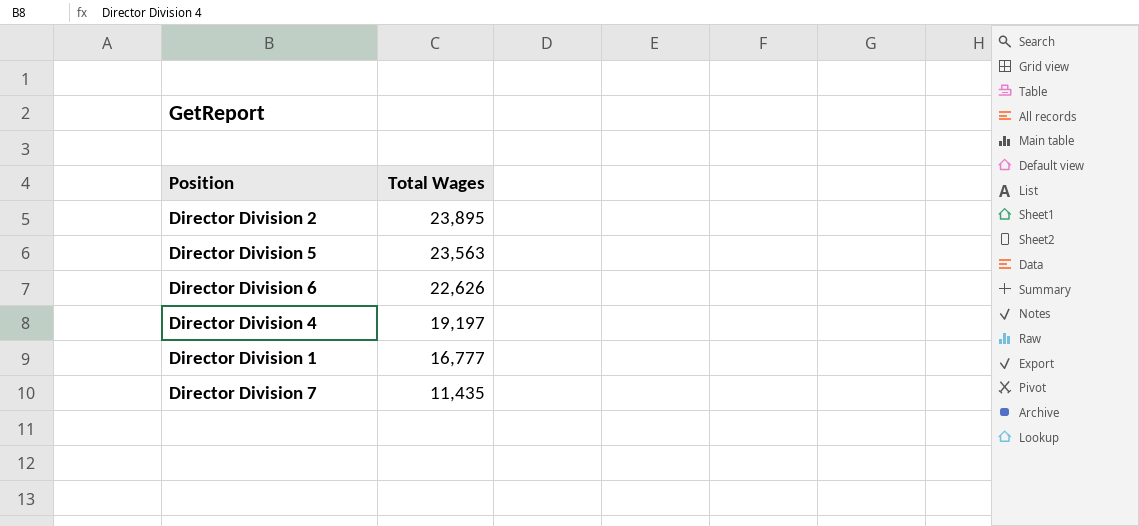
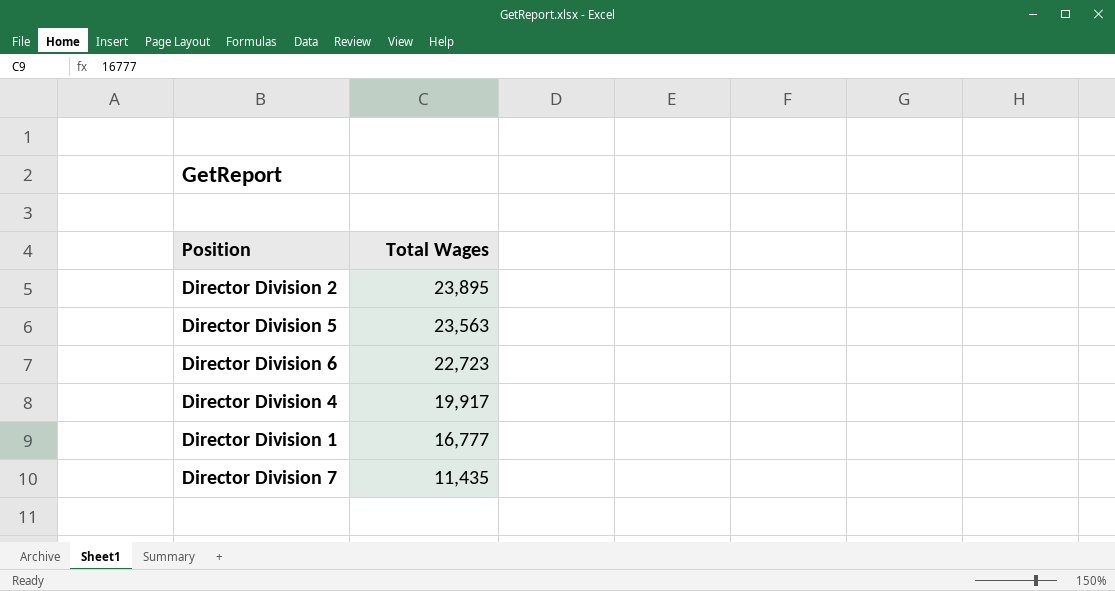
Director Division 6 | Total Wages: 22,626 -> 22,723
Director Division 4 | Total Wages: 19,197 -> 19,917

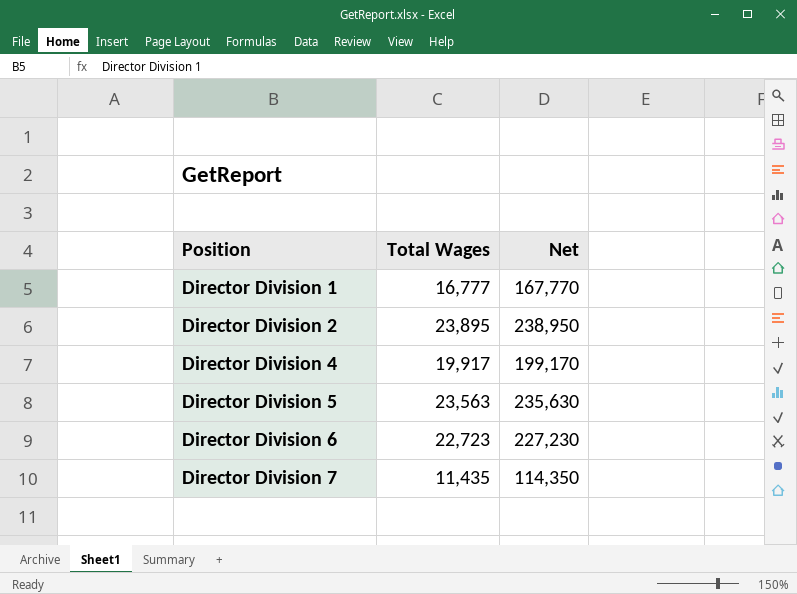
row order: Total Wages descending -> Position ascending
column Net | formula: none -> [Total Wages] * 10

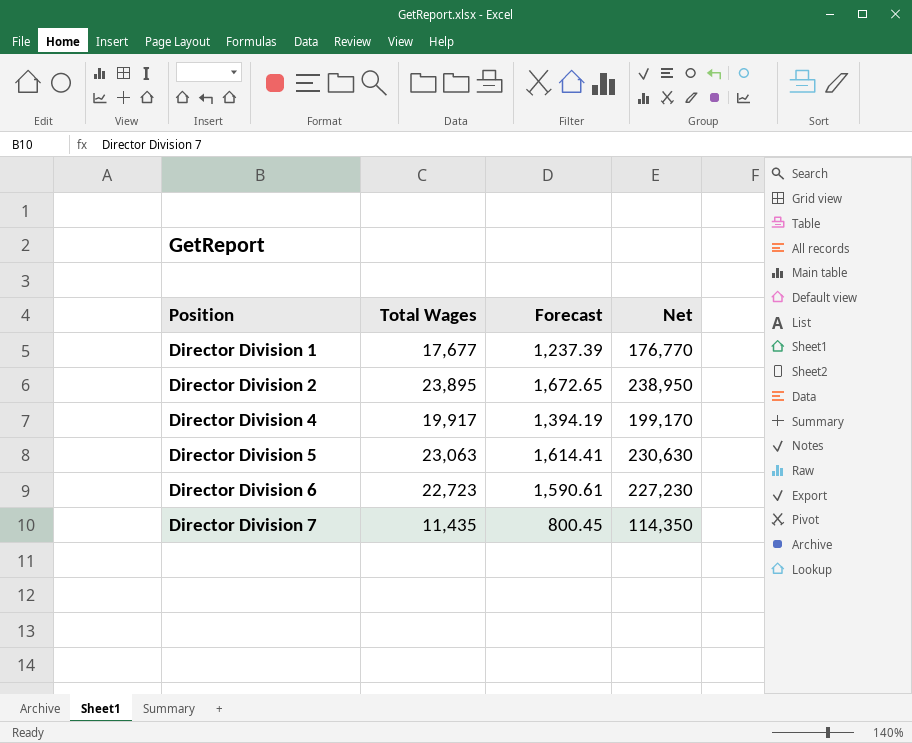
column Forecast | formula: none -> [Total Wages] * 0.07
Director Division 1 | Total Wages: 16,777 -> 17,677
Director Division 1 | Net: 167,770 -> 176,770
Director Division 5 | Total Wages: 23,563 -> 23,063
Director Division 5 | Net: 235,630 -> 230,630

